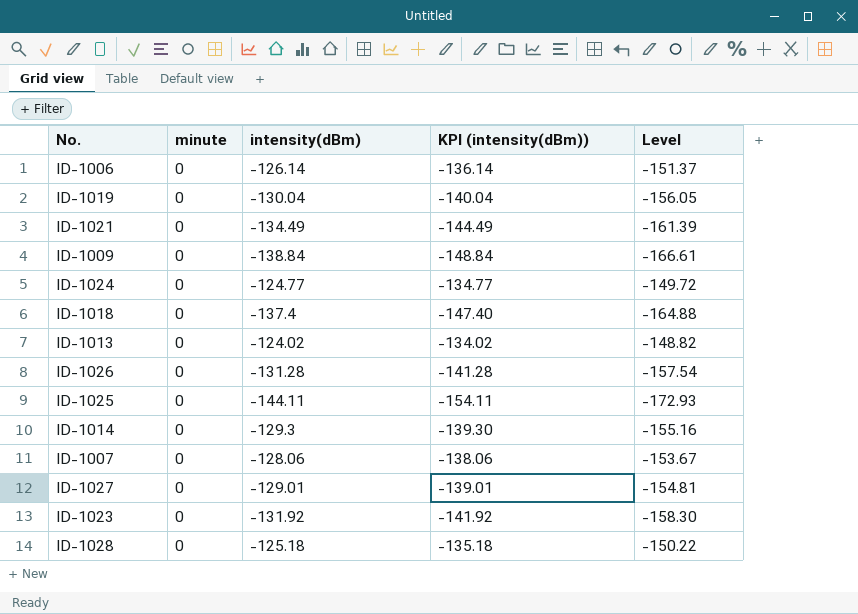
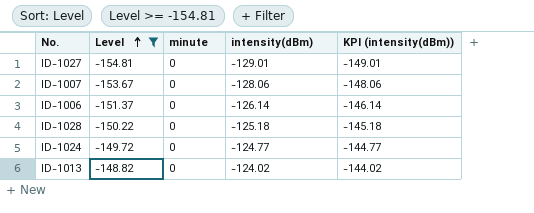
filter: none -> Level >= -154.81
row order: none -> Level ascending
column Level | position: 5 -> 2
column KPI (intensity(dBm)) | formula: [intensity(dBm)] - 10 -> [intensity(dBm)] - 20

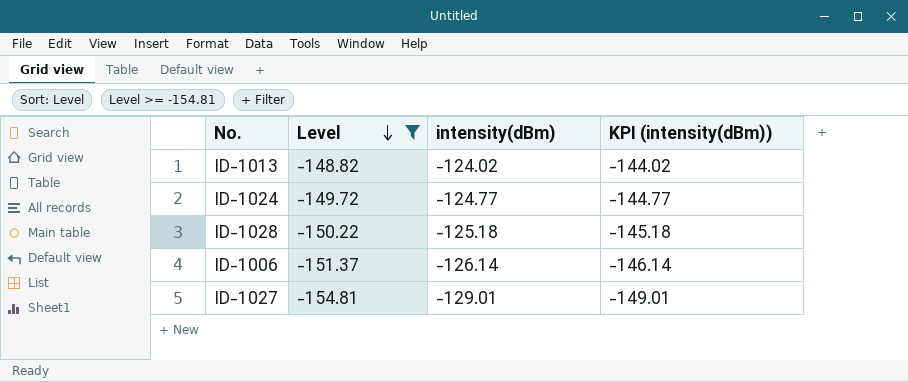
row order: Level ascending -> Level descending
column minute | position: 3 -> none
row ID-1007: -153.67 | 0 | -128.06 | -148.06 -> none

